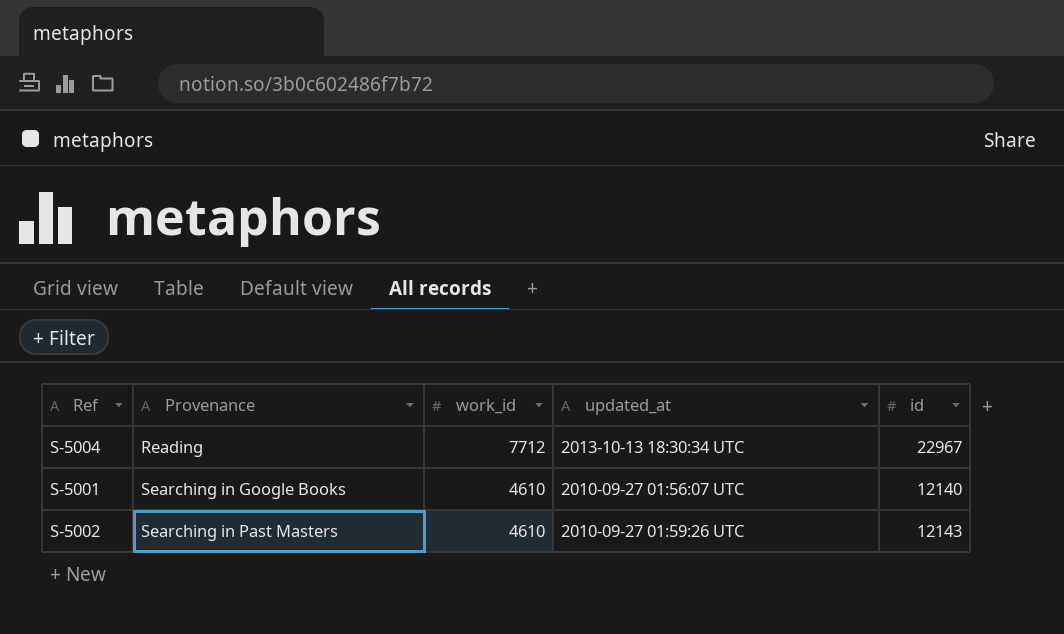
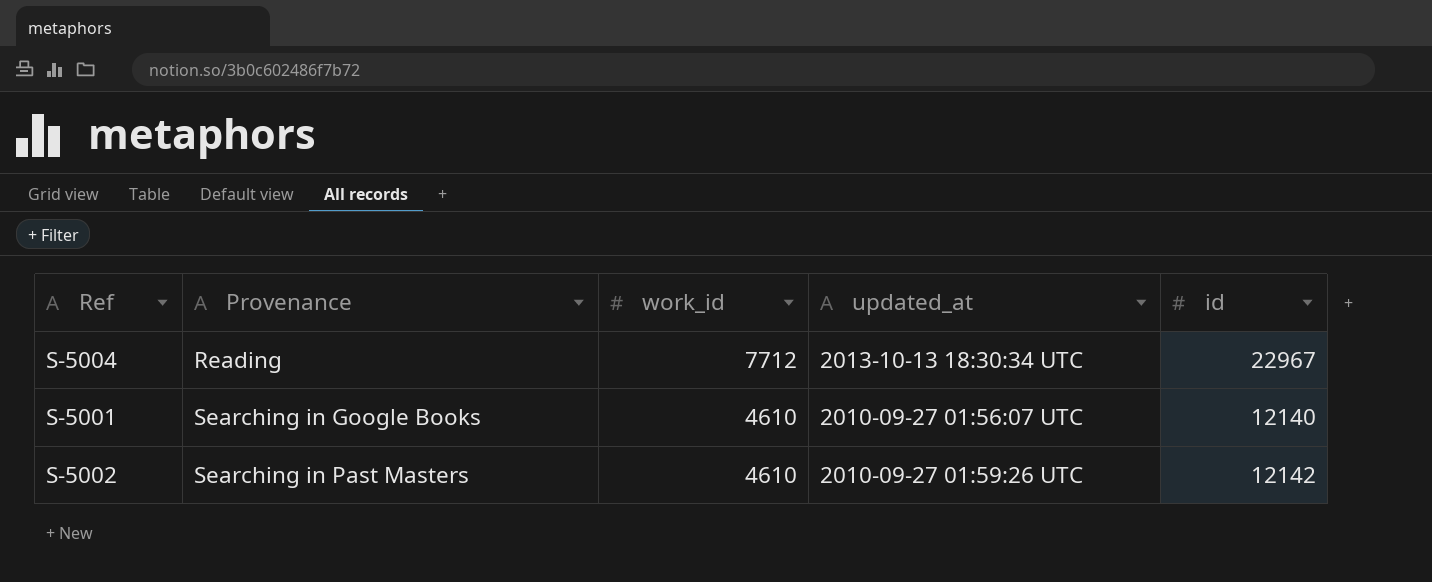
S-5002 | id: 12143 -> 12142

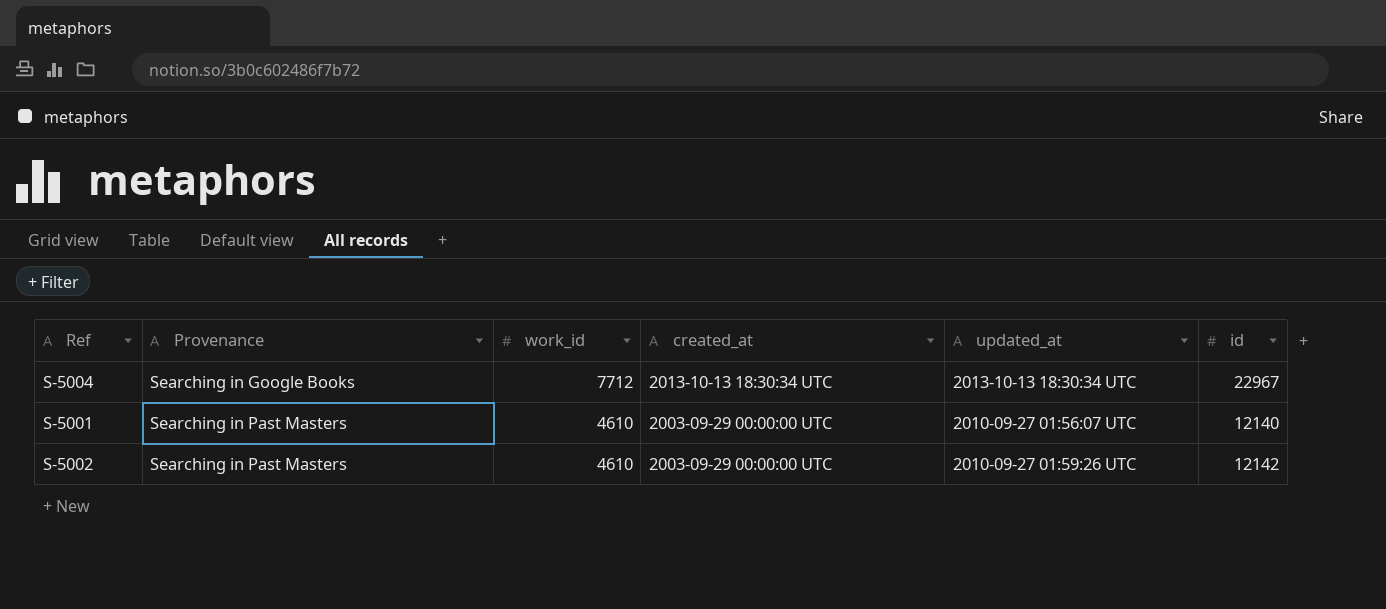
column created_at | position: none -> 4
S-5004 | Provenance: Reading -> Searching in Google Books
S-5001 | Provenance: Searching in Google Books -> Searching in Past Masters

